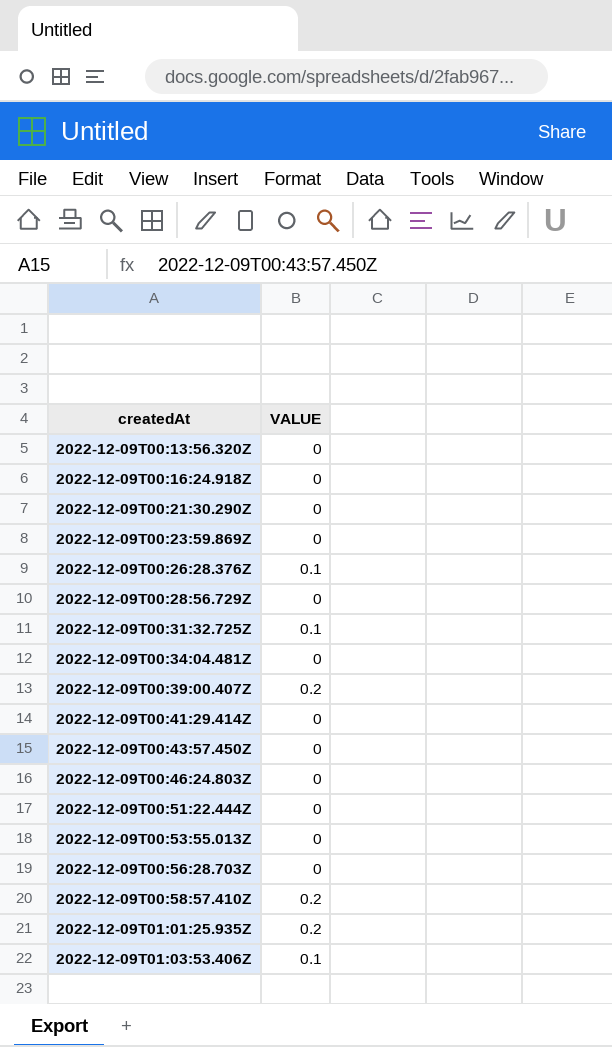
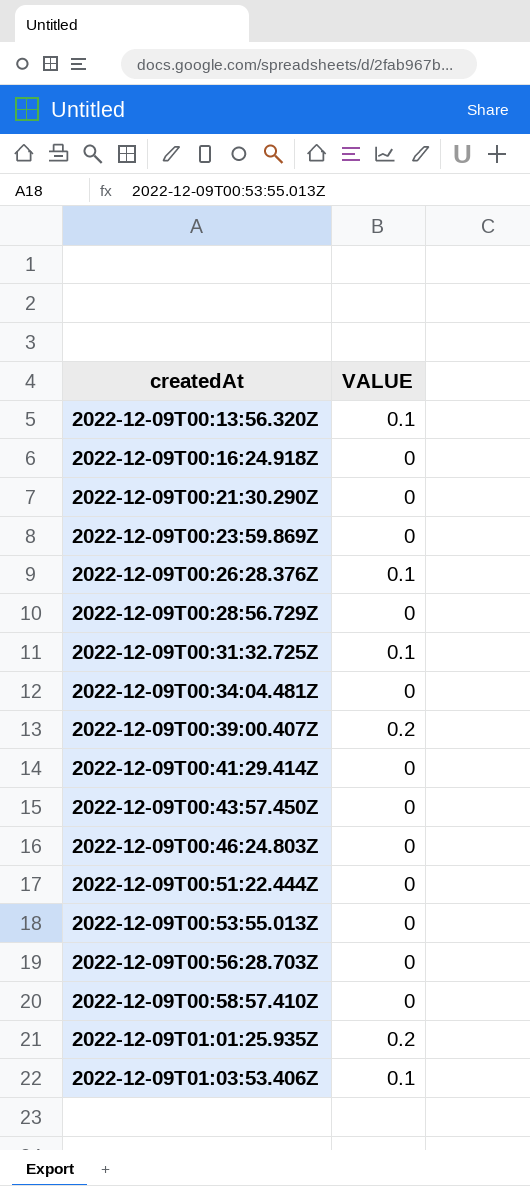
2022-12-09T00:13:56.320Z | VALUE: 0 -> 0.1
2022-12-09T00:58:57.410Z | VALUE: 0.2 -> 0

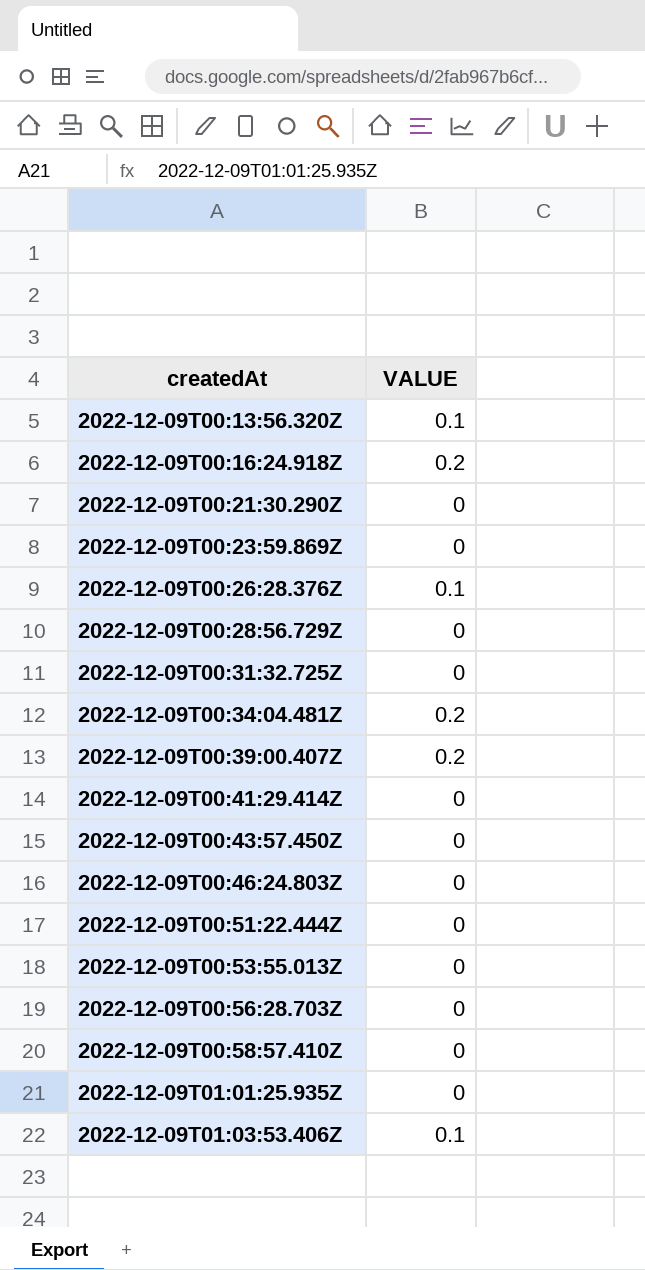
2022-12-09T00:16:24.918Z | VALUE: 0 -> 0.2
2022-12-09T00:31:32.725Z | VALUE: 0.1 -> 0
2022-12-09T00:34:04.481Z | VALUE: 0 -> 0.2
2022-12-09T01:01:25.935Z | VALUE: 0.2 -> 0

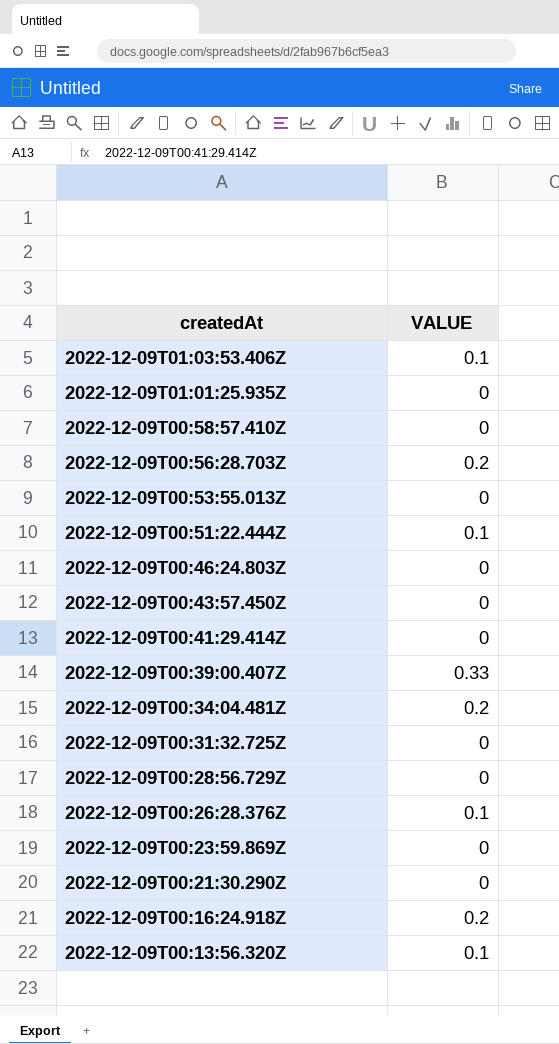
row order: createdAt ascending -> createdAt descending
2022-12-09T00:56:28.703Z | VALUE: 0 -> 0.2
2022-12-09T00:51:22.444Z | VALUE: 0 -> 0.1
2022-12-09T00:39:00.407Z | VALUE: 0.2 -> 0.33

